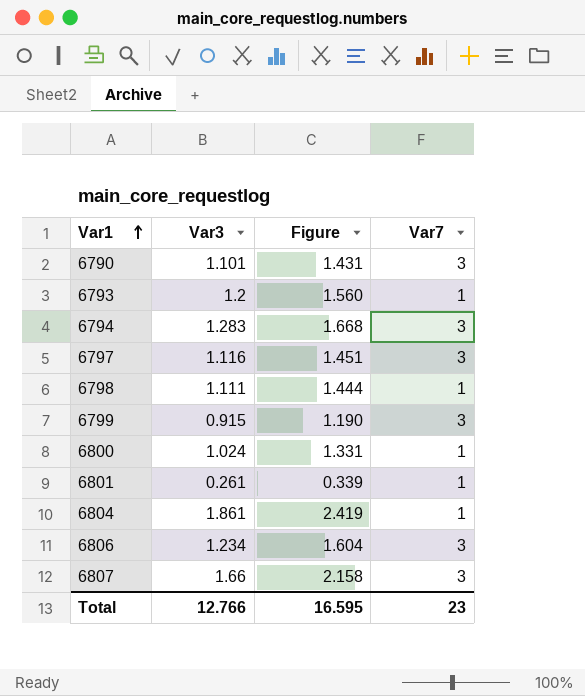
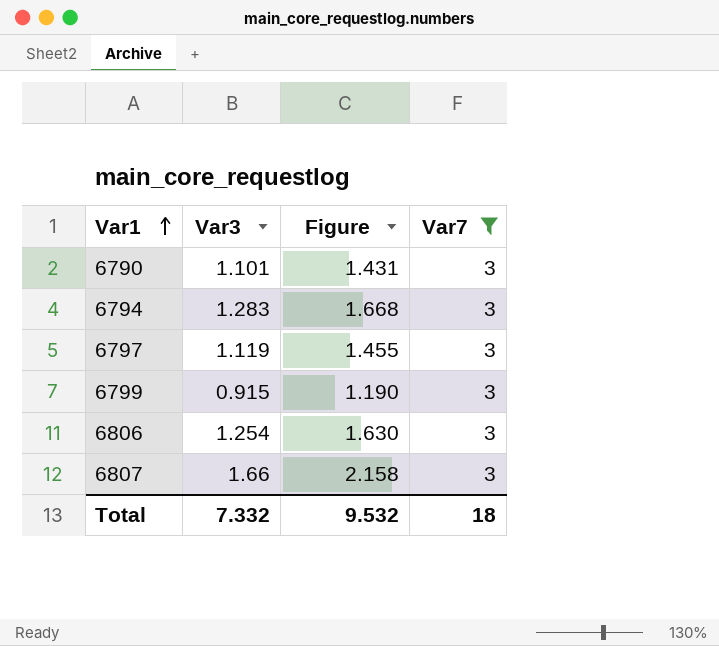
filter: none -> Var7 = 3
6797 | Var3: 1.116 -> 1.119
6797 | Figure: 1.451 -> 1.455
6806 | Var3: 1.234 -> 1.254
6806 | Figure: 1.604 -> 1.630
Total | Var3: 12.766 -> 7.332
Total | Figure: 16.595 -> 9.532
Total | Var7: 23 -> 18

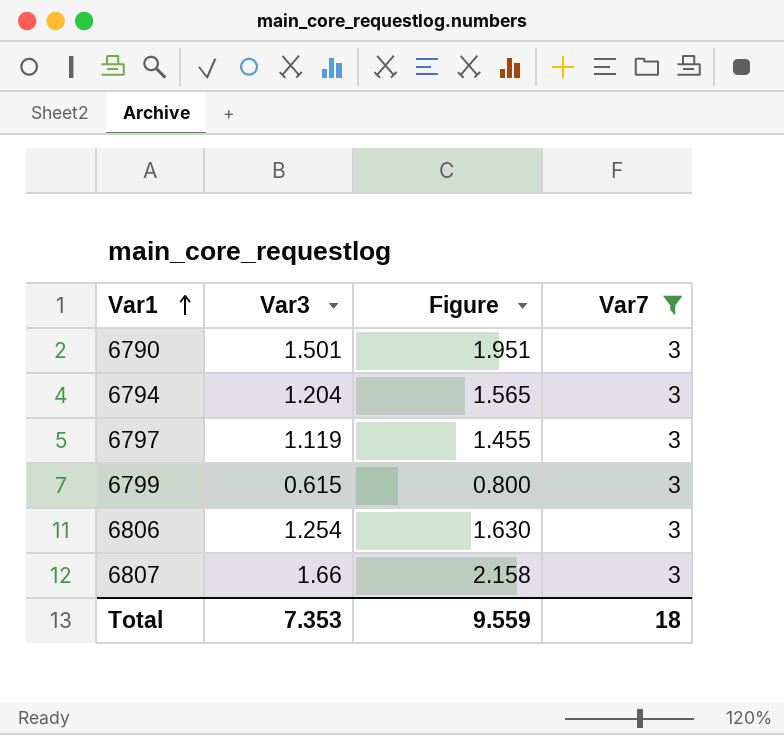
6790 | Var3: 1.101 -> 1.501
6790 | Figure: 1.431 -> 1.951
6794 | Var3: 1.283 -> 1.204
6794 | Figure: 1.668 -> 1.565
6799 | Var3: 0.915 -> 0.615
6799 | Figure: 1.190 -> 0.800
Total | Var3: 7.332 -> 7.353
Total | Figure: 9.532 -> 9.559

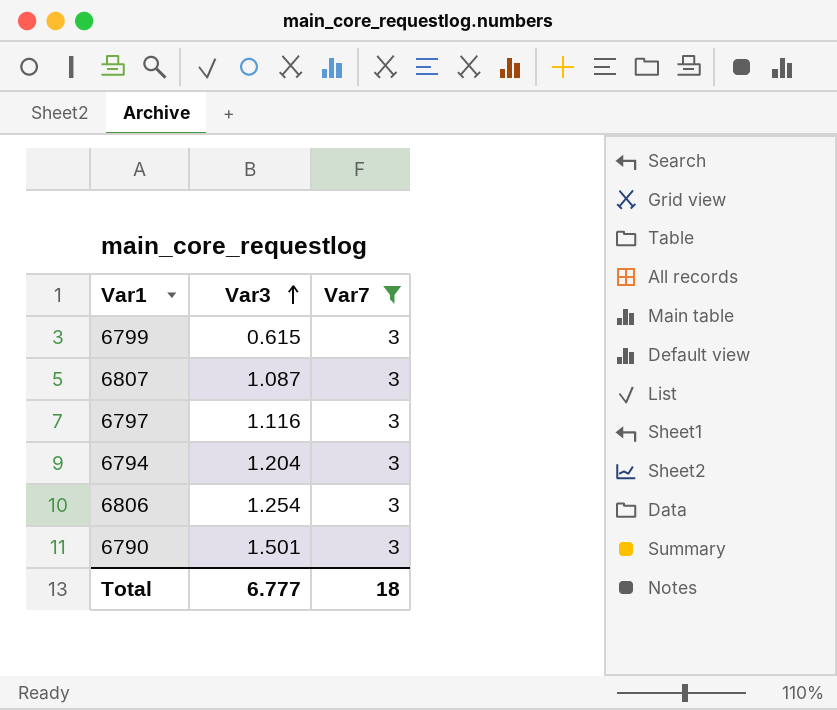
row order: Var1 ascending -> Var3 ascending
column Figure | formula: [Var3] * 1.3 -> none
6807 | Var3: 1.66 -> 1.087
6797 | Var3: 1.119 -> 1.116
Total | Var3: 7.353 -> 6.777

